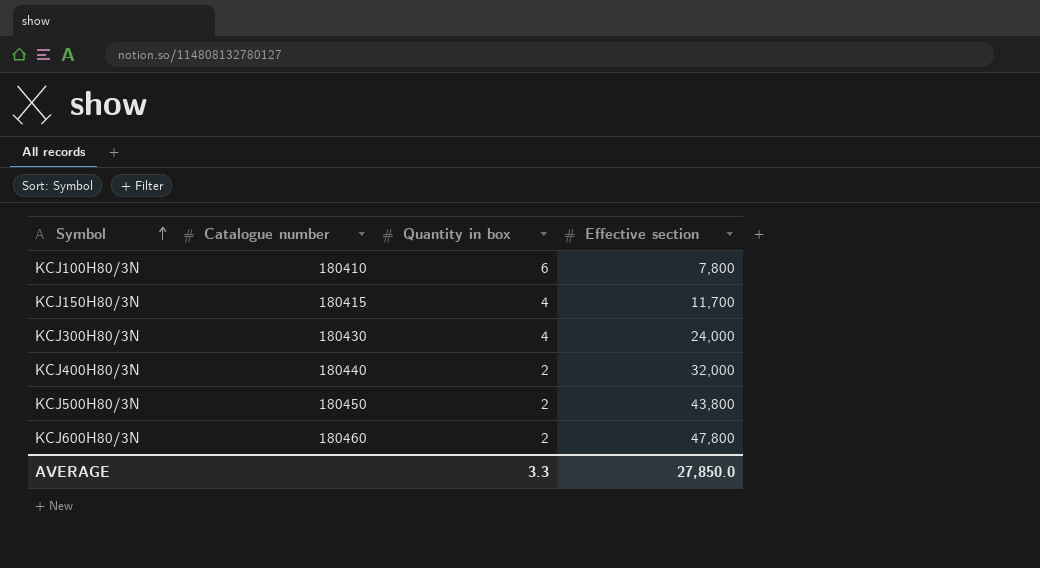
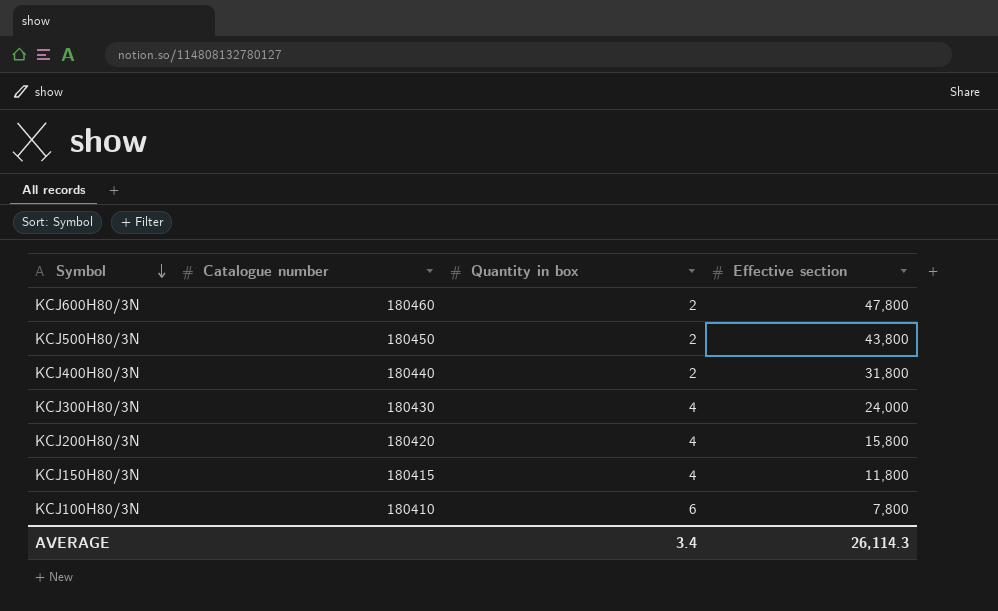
row order: Symbol ascending -> Symbol descending
KCJ400H80/3N | Effective section: 32,000 -> 31,800
row KCJ200H80/3N: none -> 180420 | 4 | 15,800
KCJ150H80/3N | Effective section: 11,700 -> 11,800
AVERAGE | Quantity in box: 3.3 -> 3.4
AVERAGE | Effective section: 27,850.0 -> 26,114.3

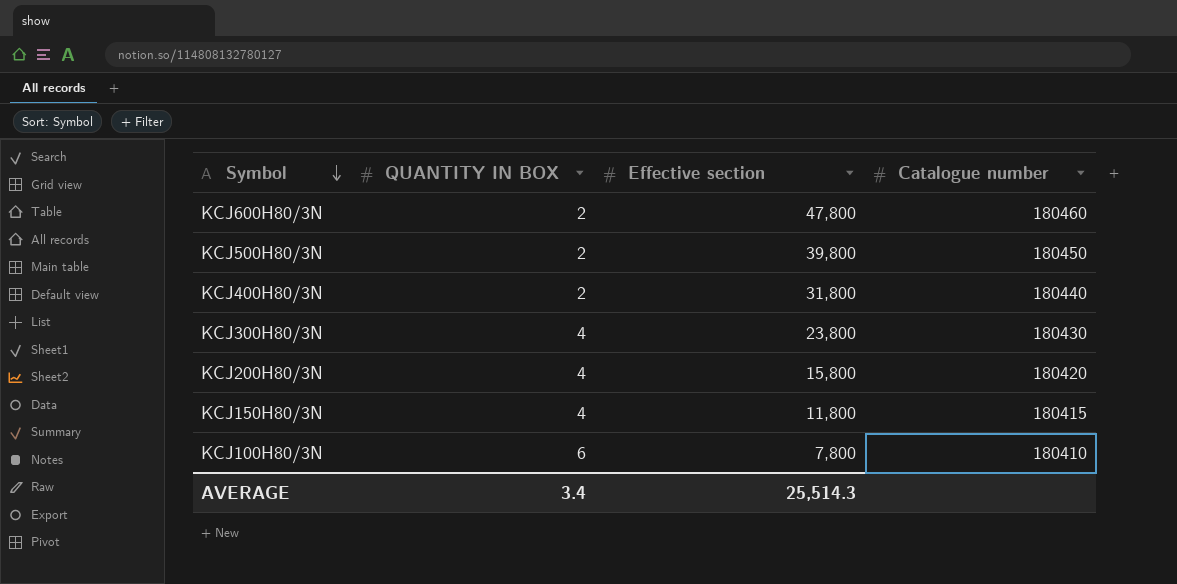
column name: Quantity in box -> QUANTITY IN BOX
column Catalogue number | position: 2 -> 4
KCJ500H80/3N | Effective section: 43,800 -> 39,800
KCJ300H80/3N | Effective section: 24,000 -> 23,800
AVERAGE | Effective section: 26,114.3 -> 25,514.3

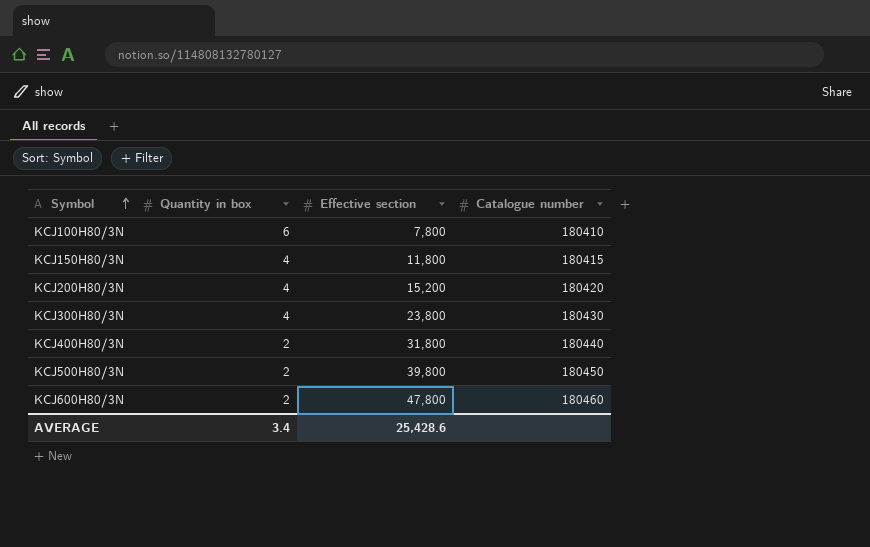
row order: Symbol descending -> Symbol ascending
column name: QUANTITY IN BOX -> Quantity in box
KCJ200H80/3N | Effective section: 15,800 -> 15,200
AVERAGE | Effective section: 25,514.3 -> 25,428.6

